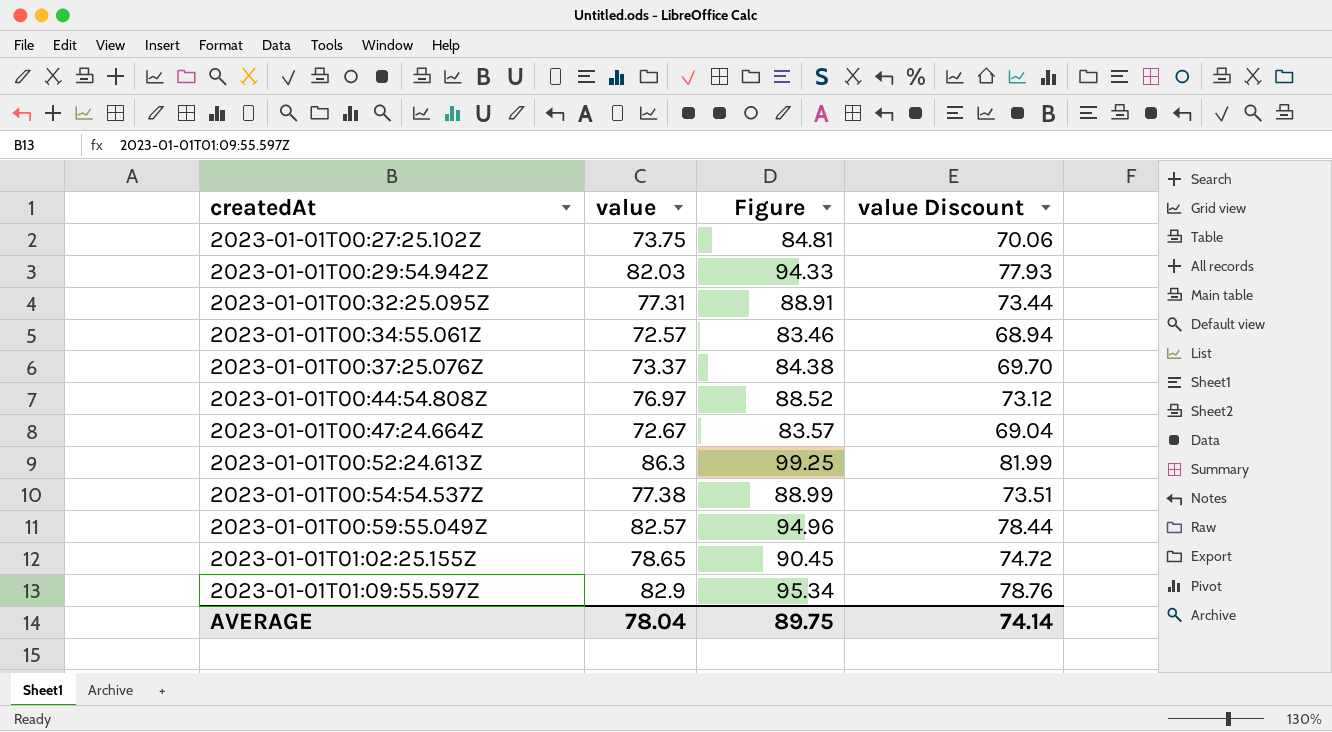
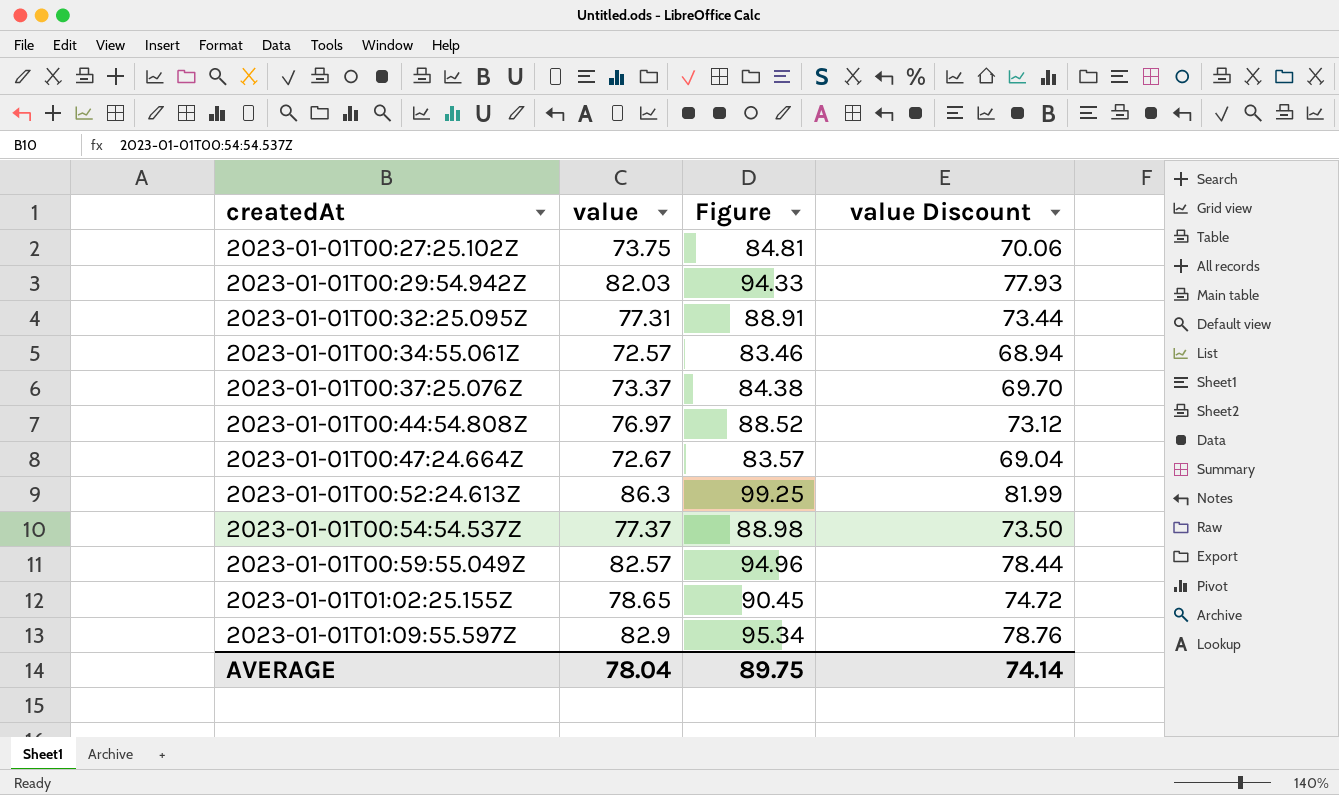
2023-01-01T00:54:54.537Z | value: 77.38 -> 77.37
2023-01-01T00:54:54.537Z | Figure: 88.99 -> 88.98
2023-01-01T00:54:54.537Z | value Discount: 73.51 -> 73.50

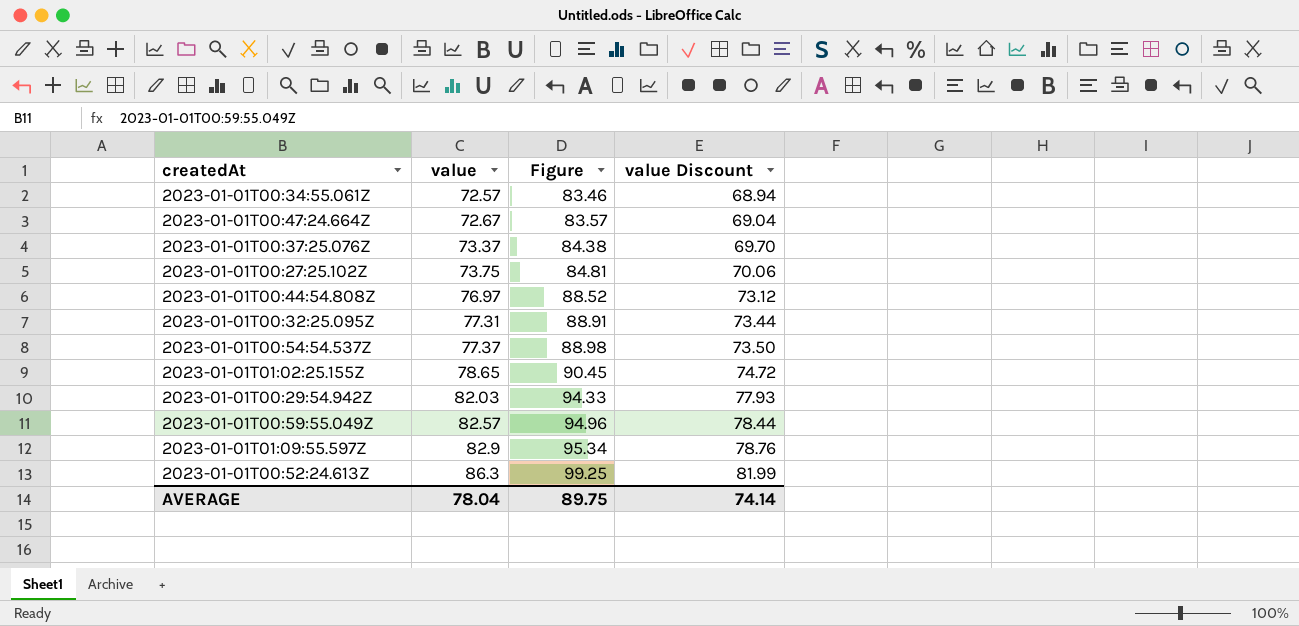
row order: createdAt ascending -> value ascending

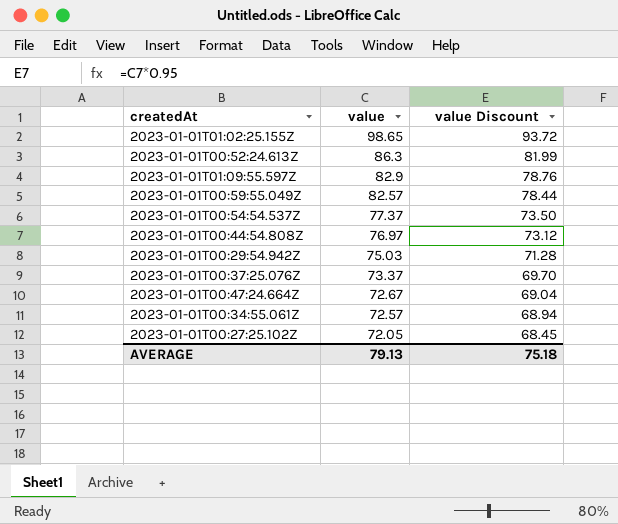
row order: value ascending -> value descending
column Figure | formula: [value] * 1.15 -> none
row 2023-01-01T00:32:25.095Z: 77.31 | 88.91 | 73.44 -> none
2023-01-01T01:02:25.155Z | value: 78.65 -> 98.65
2023-01-01T01:02:25.155Z | value Discount: 74.72 -> 93.72
2023-01-01T00:29:54.942Z | value: 82.03 -> 75.03
2023-01-01T00:29:54.942Z | value Discount: 77.93 -> 71.28
2023-01-01T00:27:25.102Z | value: 73.75 -> 72.05
2023-01-01T00:27:25.102Z | value Discount: 70.06 -> 68.45
AVERAGE | value: 78.04 -> 79.13
AVERAGE | value Discount: 74.14 -> 75.18

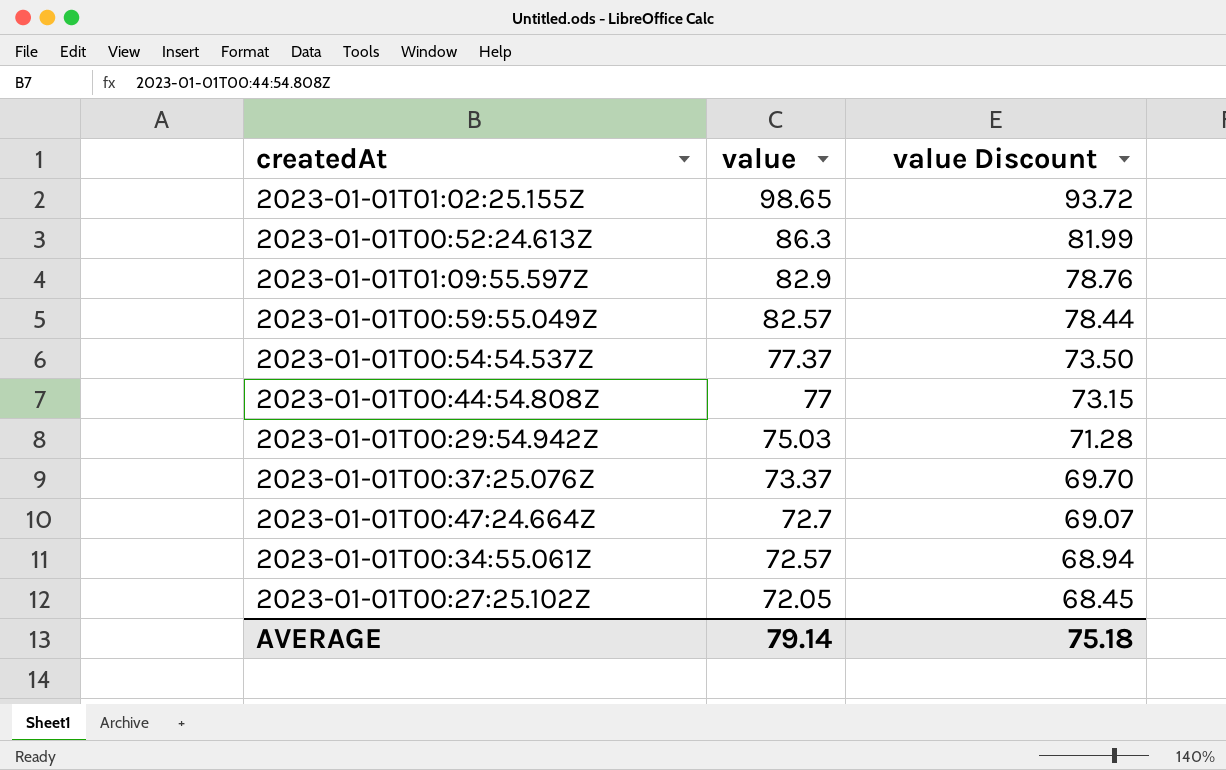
2023-01-01T00:44:54.808Z | value: 76.97 -> 77
2023-01-01T00:44:54.808Z | value Discount: 73.12 -> 73.15
2023-01-01T00:47:24.664Z | value: 72.67 -> 72.7
2023-01-01T00:47:24.664Z | value Discount: 69.04 -> 69.07
AVERAGE | value: 79.13 -> 79.14

